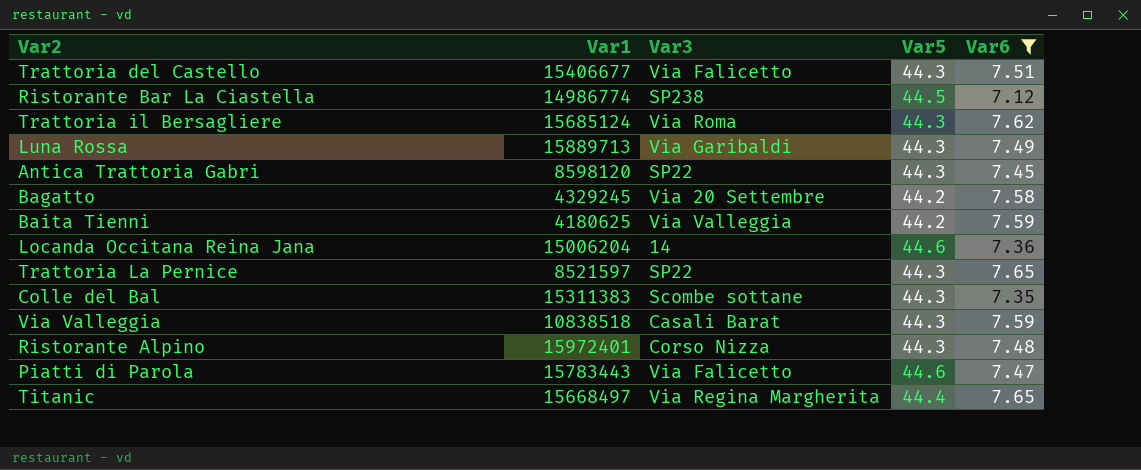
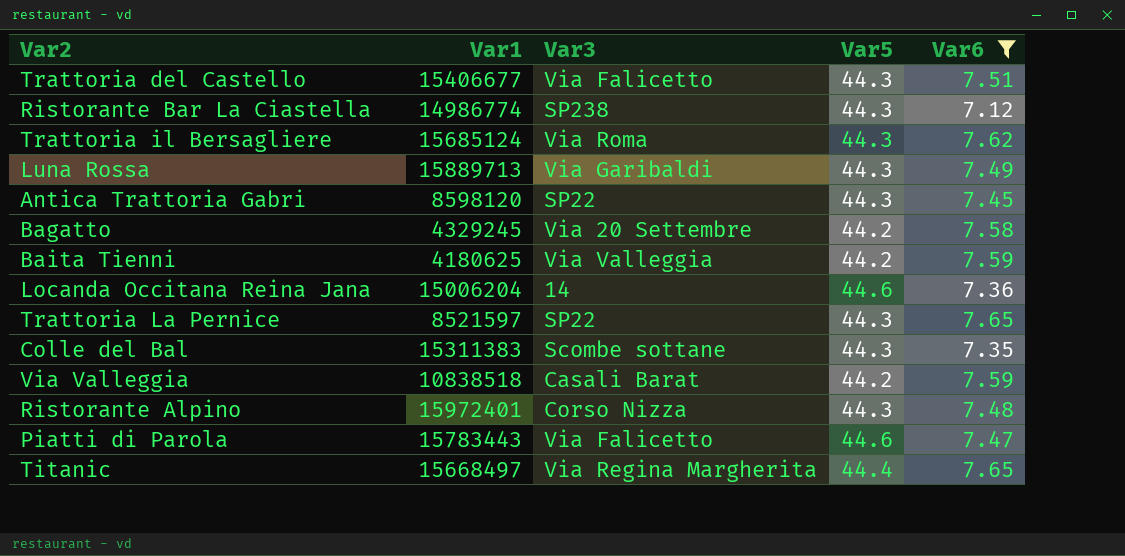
Ristorante Bar La Ciastella | Var5: 44.5 -> 44.3
Via Valleggia | Var5: 44.3 -> 44.2

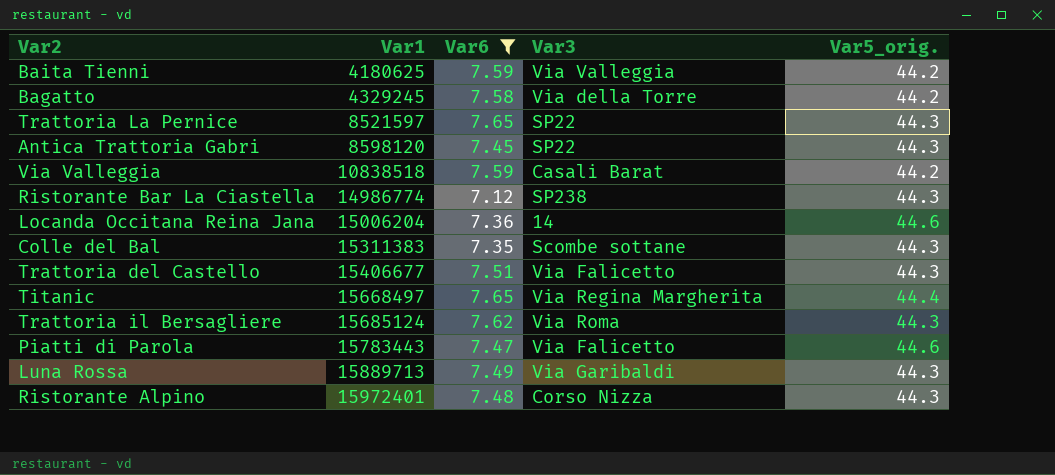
row order: none -> Var1 ascending
column Var6 | position: 5 -> 3
column name: Var5 -> Var5_orig.
Bagatto | Var3: Via 20 Settembre -> Via della Torre

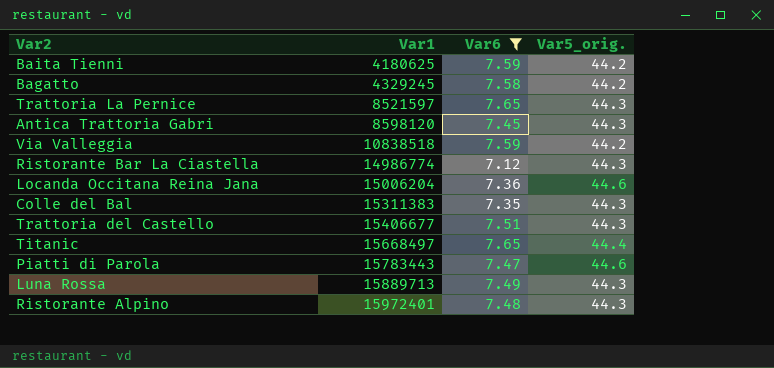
column Var3 | position: 4 -> none
row Trattoria il Bersagliere: 15685124 | 7.62 | Via Roma | 44.3 -> none

